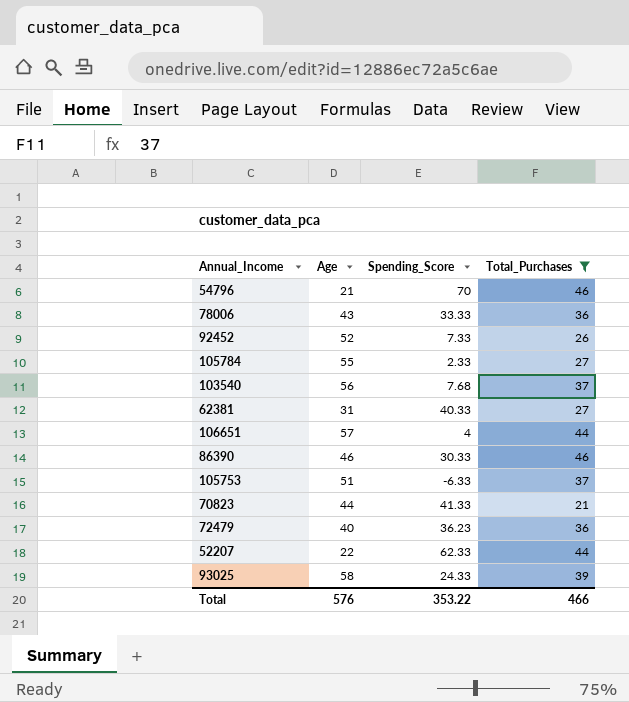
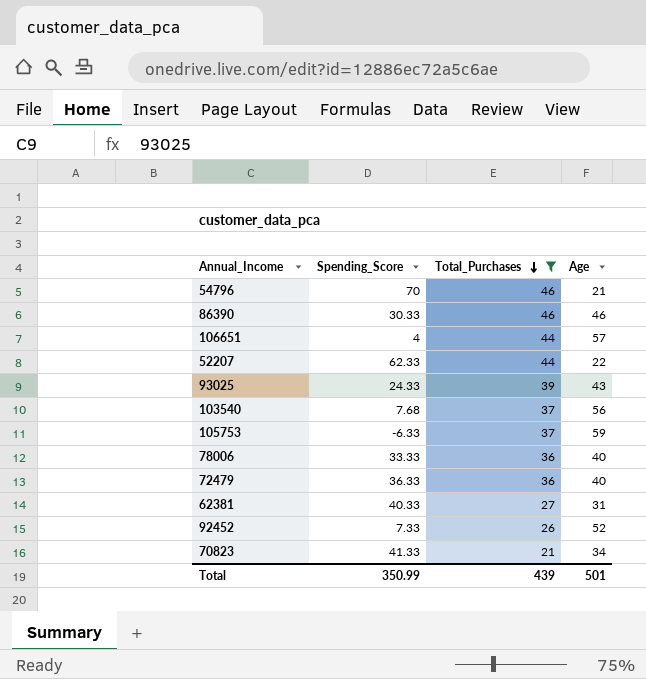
row order: none -> Total_Purchases descending
column Age | position: 2 -> 4
row 105784: 55 | 2.33 | 27 -> none
93025 | Age: 58 -> 43
105753 | Age: 51 -> 59
78006 | Age: 43 -> 40
72479 | Spending_Score: 36.23 -> 36.33
70823 | Age: 44 -> 34
Total | Spending_Score: 353.22 -> 350.99
Total | Total_Purchases: 466 -> 439
Total | Age: 576 -> 501

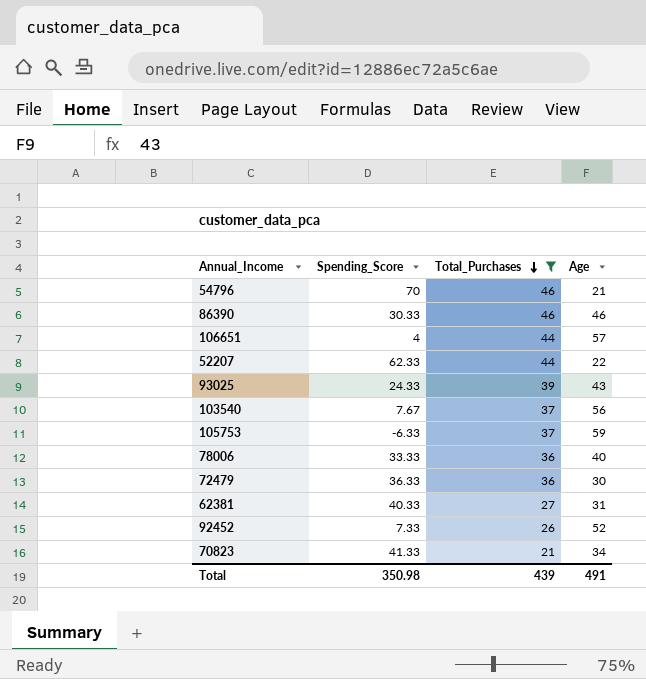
103540 | Spending_Score: 7.68 -> 7.67
72479 | Age: 40 -> 30
Total | Spending_Score: 350.99 -> 350.98
Total | Age: 501 -> 491

